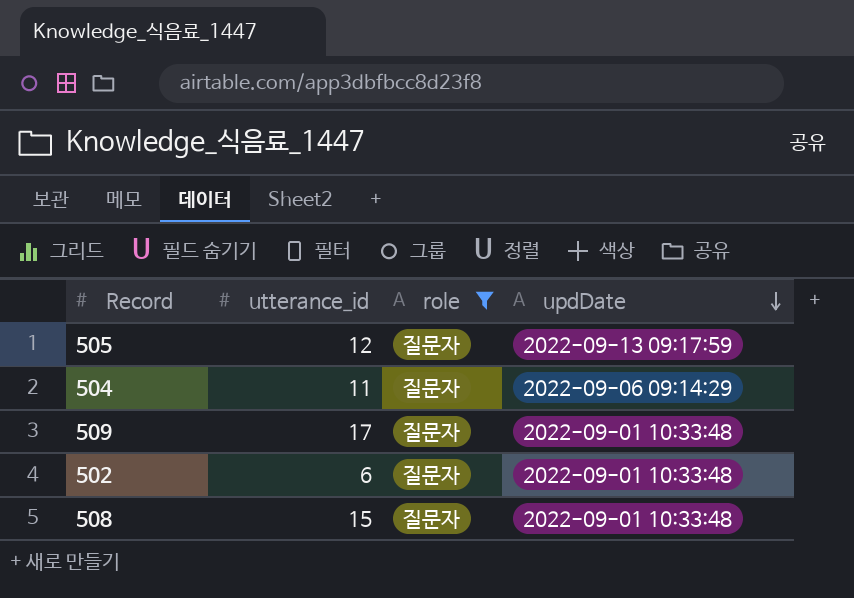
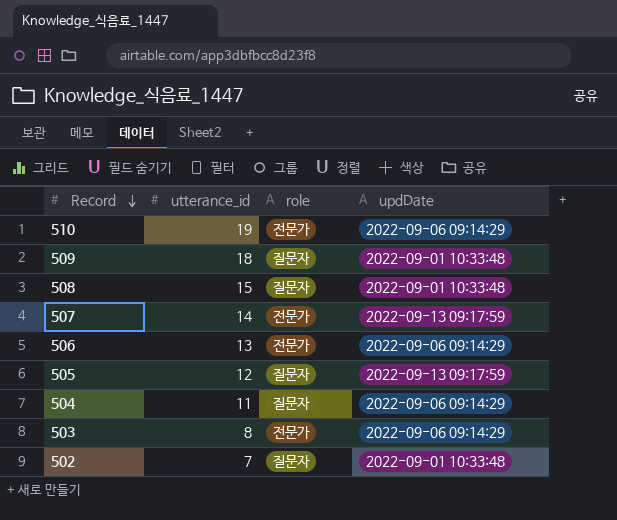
filter: role = 질문자 -> none
row order: updDate descending -> Record descending
509 | utterance_id: 17 -> 18
502 | utterance_id: 6 -> 7

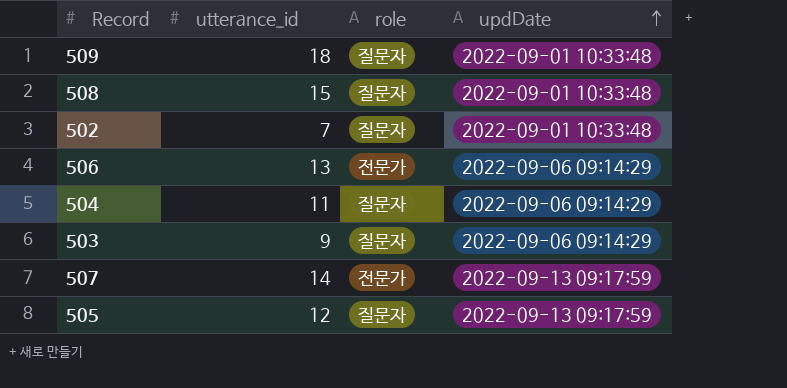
row order: Record descending -> updDate ascending
row 510: 19 | 전문가 | 2022-09-06 09:14:29 -> none
503 | utterance_id: 8 -> 9
503 | role: 전문가 -> 질문자

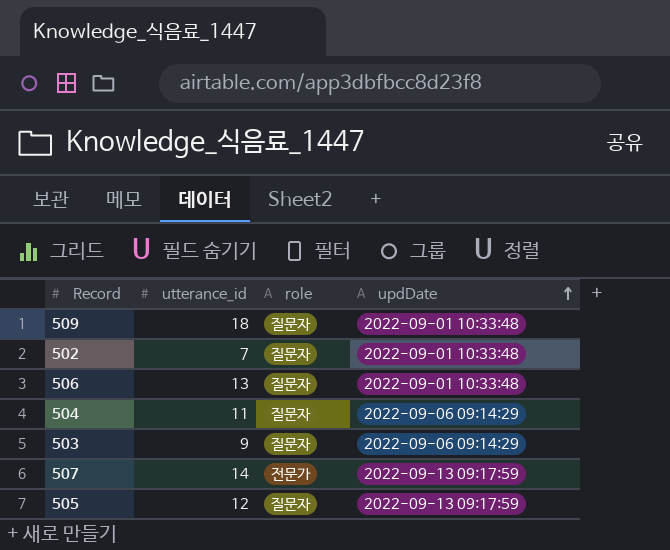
row 508: 15 | 질문자 | 2022-09-01 10:33:48 -> none
506 | role: 전문가 -> 질문자
506 | updDate: 2022-09-06 09:14:29 -> 2022-09-01 10:33:48

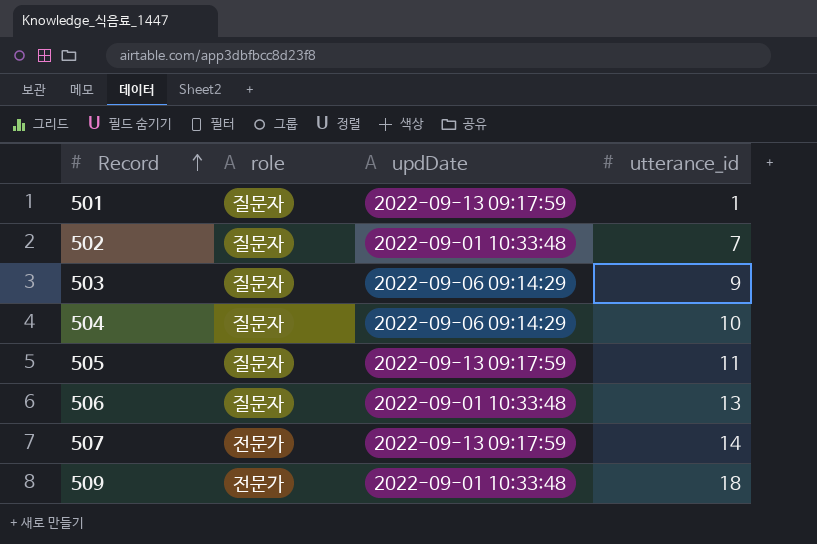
row order: updDate ascending -> Record ascending
column utterance_id | position: 2 -> 4
row 501: none -> 질문자 | 2022-09-13 09:17:59 | 1
504 | utterance_id: 11 -> 10
505 | utterance_id: 12 -> 11
509 | role: 질문자 -> 전문가

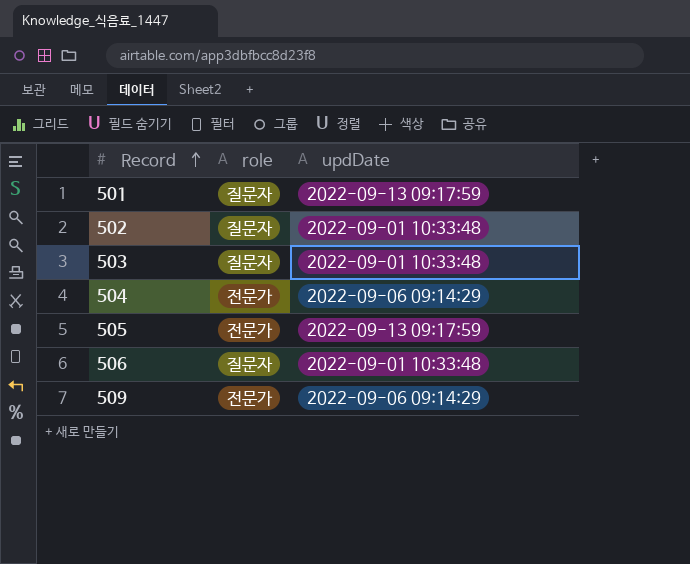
column utterance_id | position: 4 -> none
row 507: 전문가 | 2022-09-13 09:17:59 | 14 -> none
503 | updDate: 2022-09-06 09:14:29 -> 2022-09-01 10:33:48
504 | role: 질문자 -> 전문가
505 | role: 질문자 -> 전문가
509 | updDate: 2022-09-01 10:33:48 -> 2022-09-06 09:14:29

